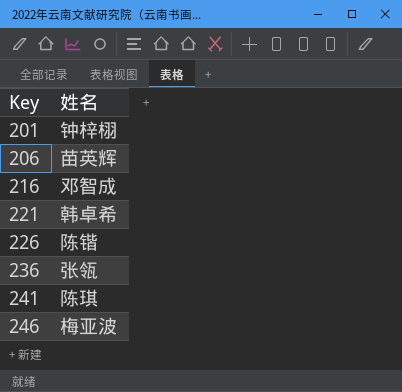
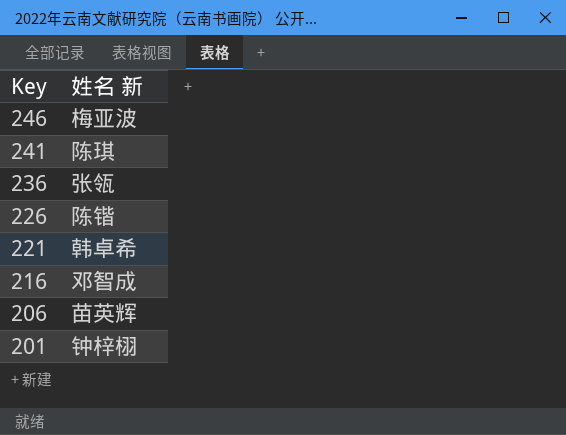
row order: Key ascending -> Key descending
column name: 姓名 -> 姓名 新

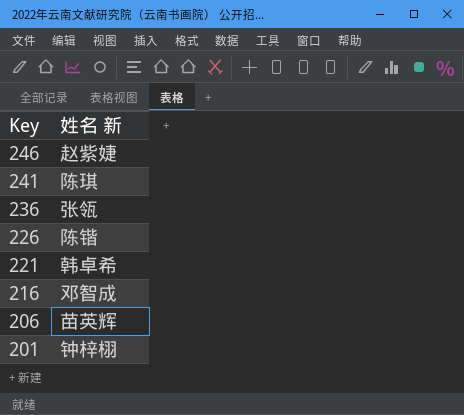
246 | 姓名 新: 梅亚波 -> 赵紫婕

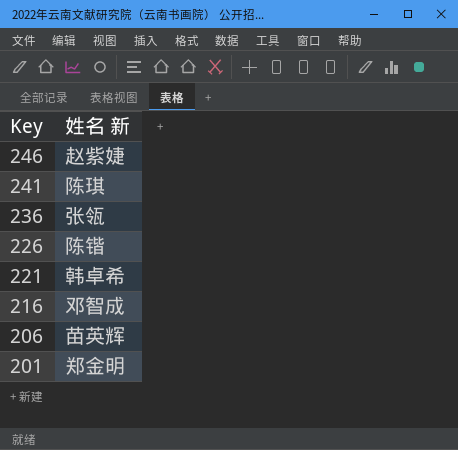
201 | 姓名 新: 钟梓栩 -> 郑金明

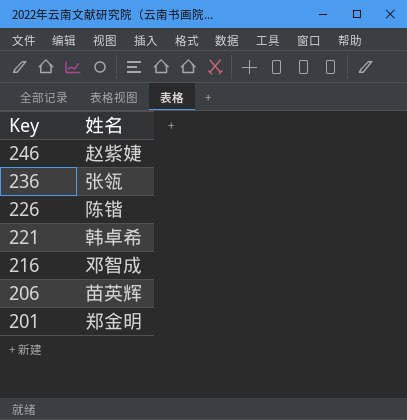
column name: 姓名 新 -> 姓名
row 241: 陈琪 -> none

